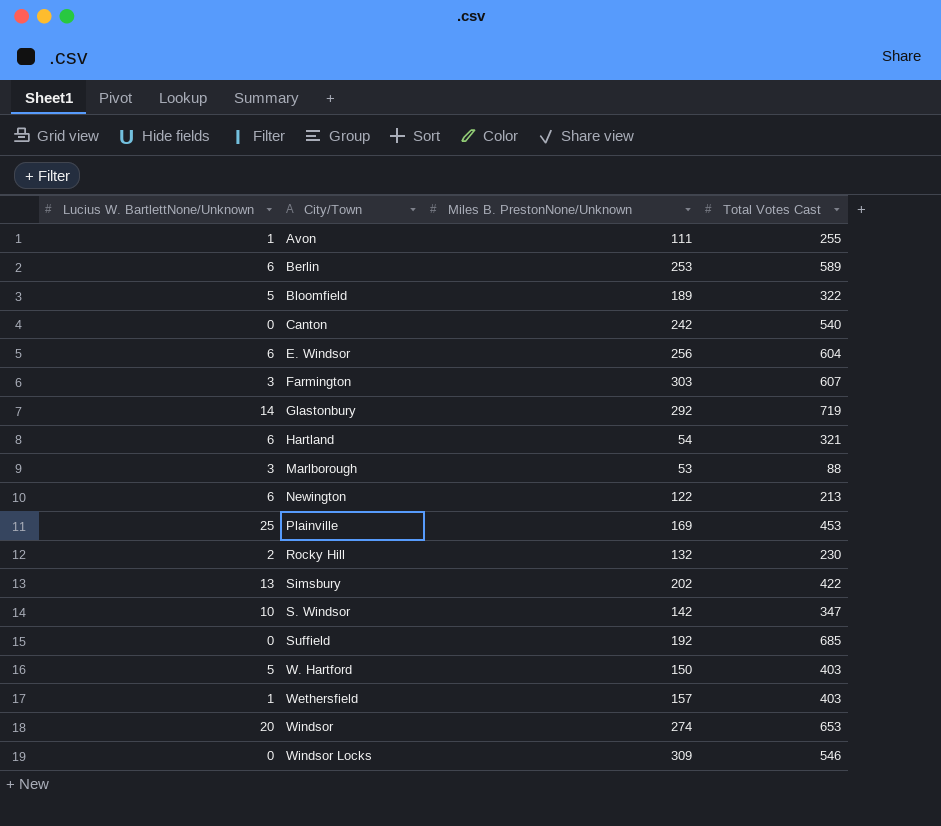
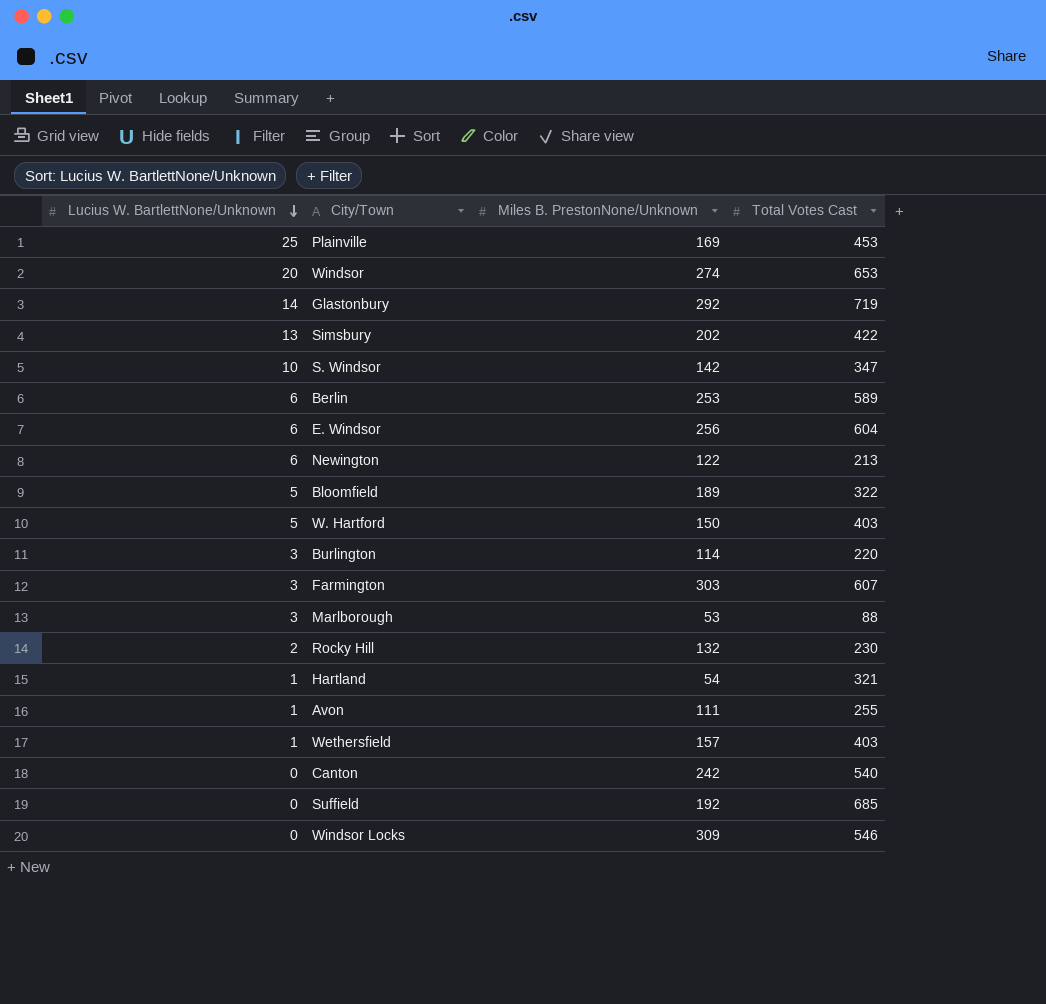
row order: none -> Lucius W. BartlettNone/Unknown descending
row Burlington: none -> 3 | 114 | 220
Hartland | Lucius W. BartlettNone/Unknown: 6 -> 1

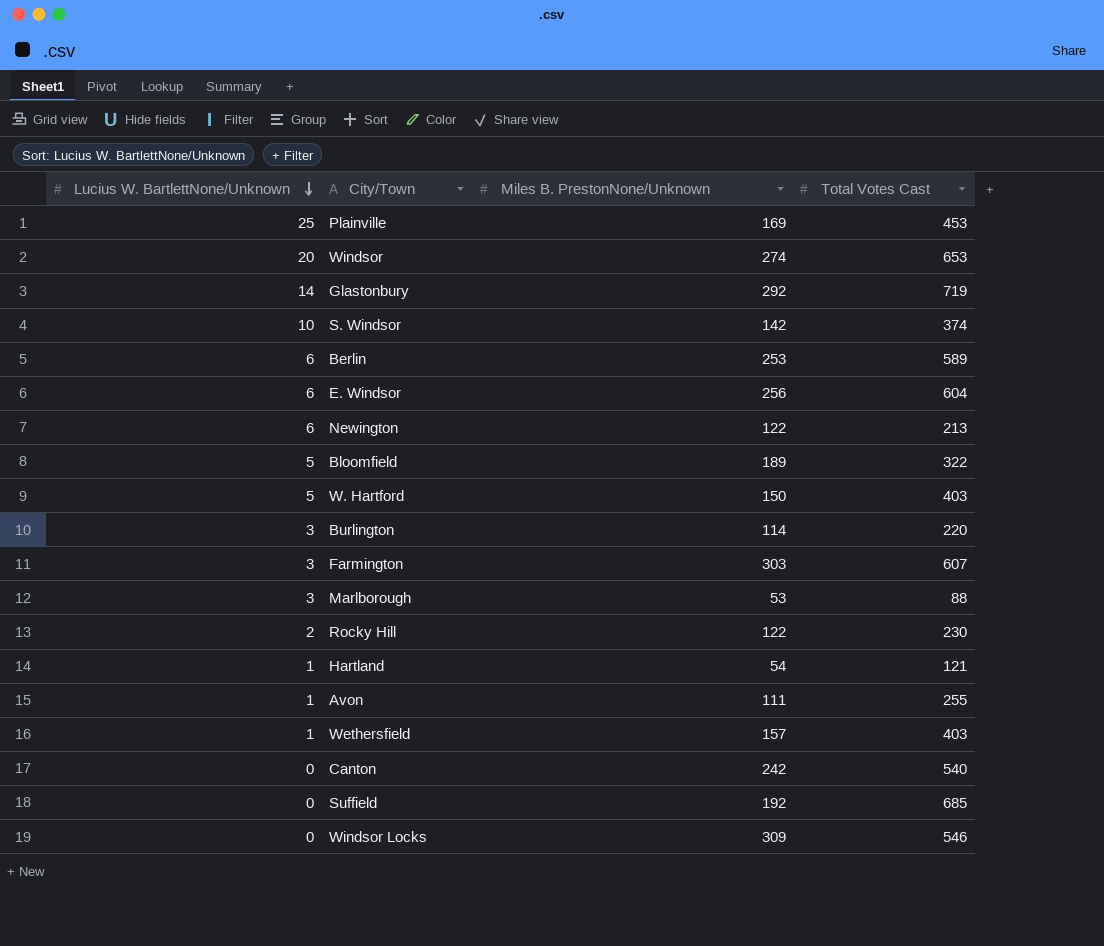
row Simsbury: 13 | 202 | 422 -> none
S. Windsor | Total Votes Cast: 347 -> 374
Rocky Hill | Miles B. PrestonNone/Unknown: 132 -> 122
Hartland | Total Votes Cast: 321 -> 121

